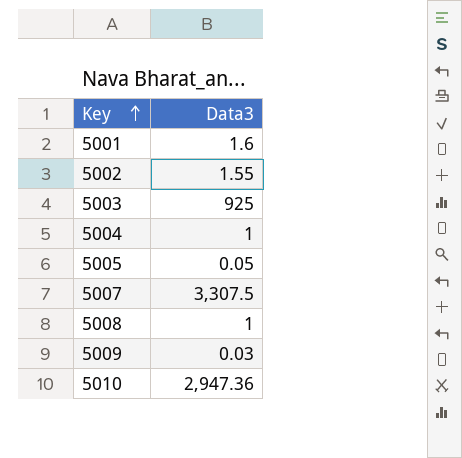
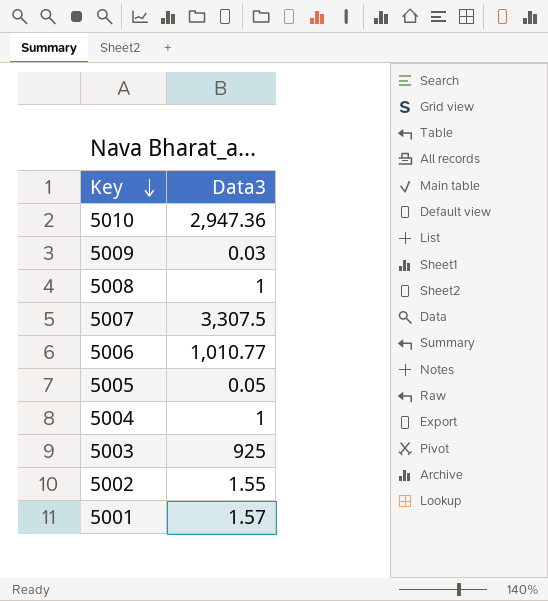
row order: Key ascending -> Key descending
row 5006: none -> 1,010.77
5001 | Data3: 1.6 -> 1.57

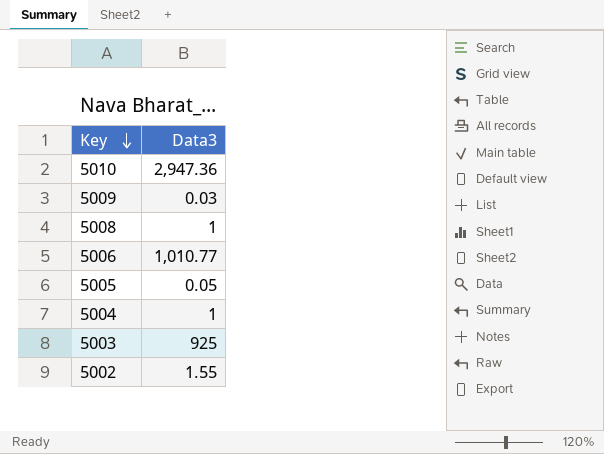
row 5007: 3,307.5 -> none
row 5001: 1.57 -> none

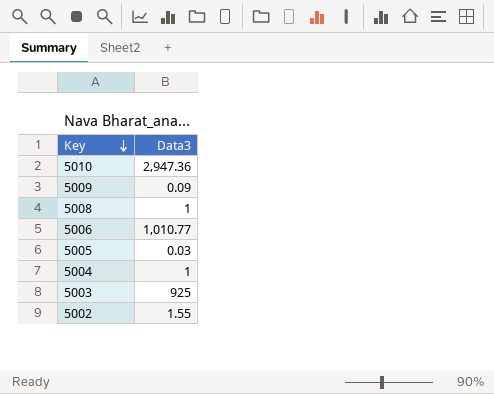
5009 | Data3: 0.03 -> 0.09
5005 | Data3: 0.05 -> 0.03

